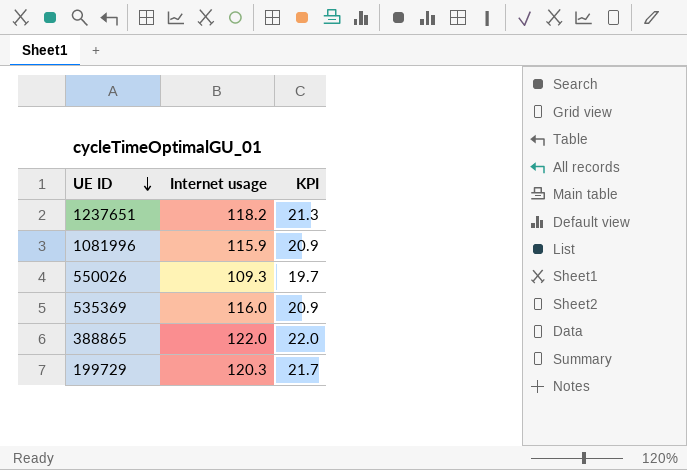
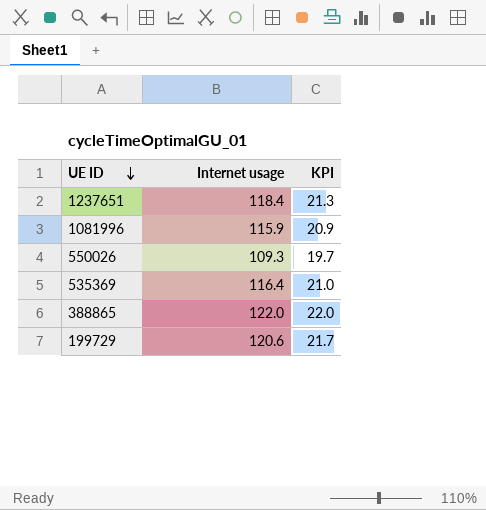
1237651 | Internet usage: 118.2 -> 118.4
535369 | Internet usage: 116.0 -> 116.4
535369 | KPI: 20.9 -> 21.0
199729 | Internet usage: 120.3 -> 120.6

